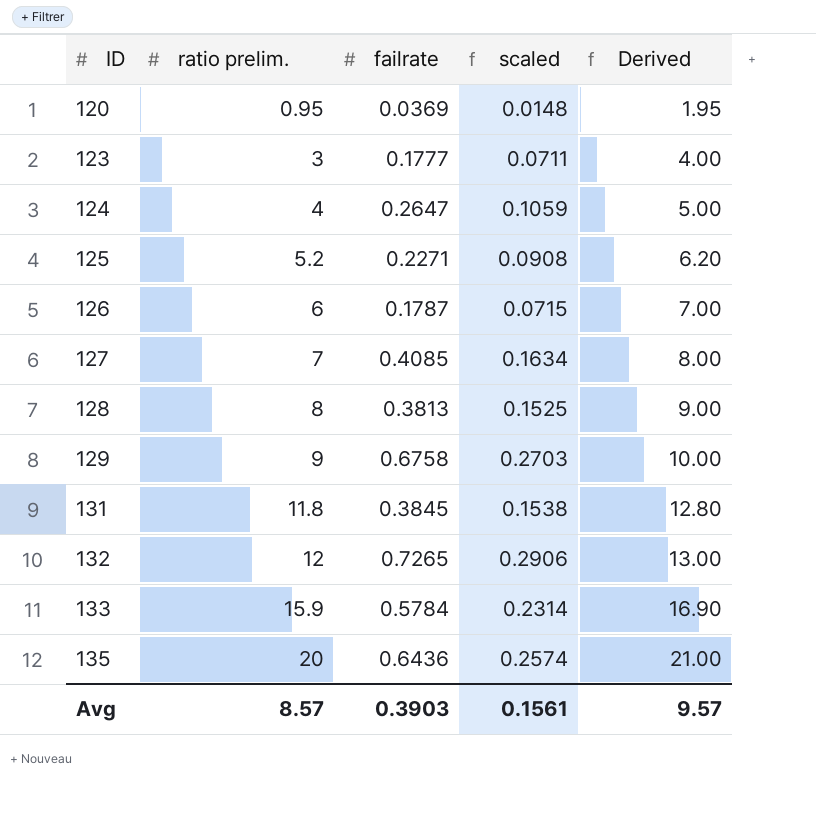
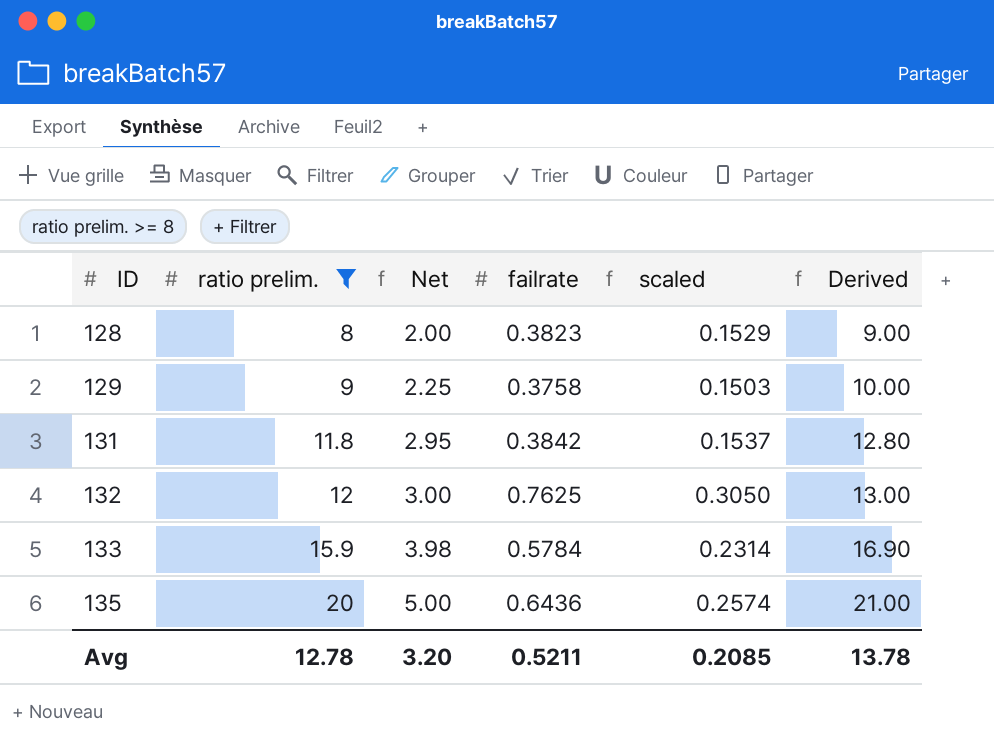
filter: none -> ratio prelim. >= 8
column Net | formula: none -> [ratio prelim.] * 0.25
128 | failrate: 0.3813 -> 0.3823
128 | scaled: 0.1525 -> 0.1529
129 | failrate: 0.6758 -> 0.3758
129 | scaled: 0.2703 -> 0.1503
131 | failrate: 0.3845 -> 0.3842
131 | scaled: 0.1538 -> 0.1537
132 | failrate: 0.7265 -> 0.7625
132 | scaled: 0.2906 -> 0.3050
Avg | ratio prelim.: 8.57 -> 12.78
Avg | failrate: 0.3903 -> 0.5211
Avg | scaled: 0.1561 -> 0.2085
Avg | Derived: 9.57 -> 13.78

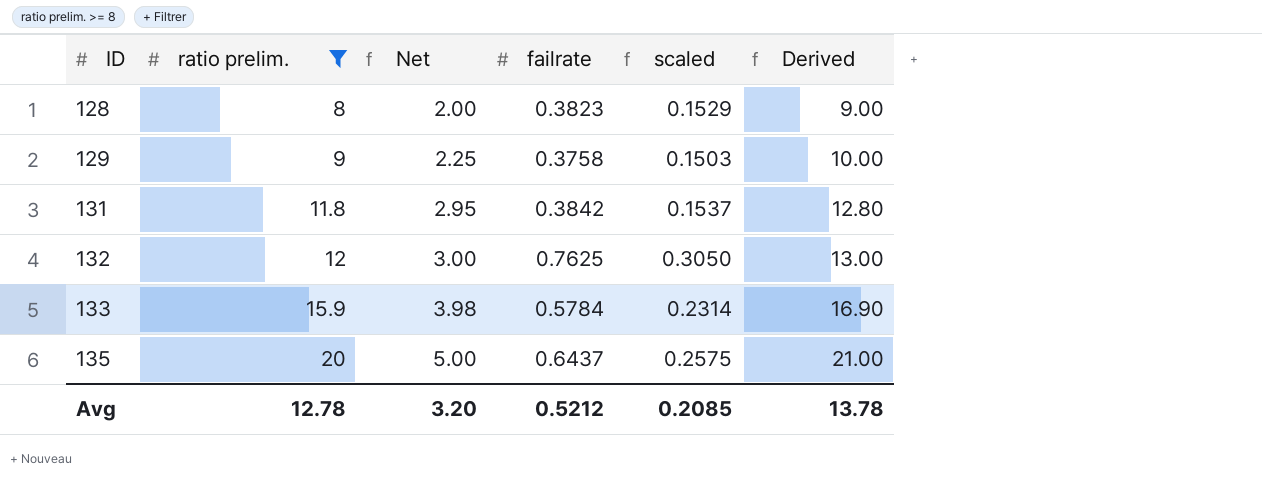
135 | failrate: 0.6436 -> 0.6437
135 | scaled: 0.2574 -> 0.2575
Avg | failrate: 0.5211 -> 0.5212

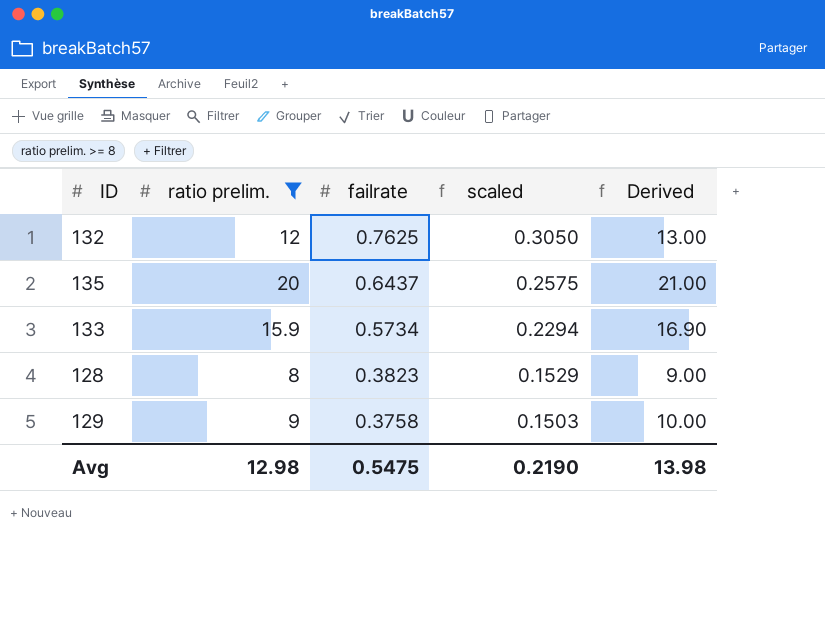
row order: ID ascending -> failrate descending
column Net | formula: [ratio prelim.] * 0.25 -> none
row 131: 11.8 | 2.95 | 0.3842 | 0.1537 | 12.80 -> none
133 | failrate: 0.5784 -> 0.5734
133 | scaled: 0.2314 -> 0.2294
Avg | ratio prelim.: 12.78 -> 12.98
Avg | failrate: 0.5212 -> 0.5475
Avg | scaled: 0.2085 -> 0.2190
Avg | Derived: 13.78 -> 13.98

